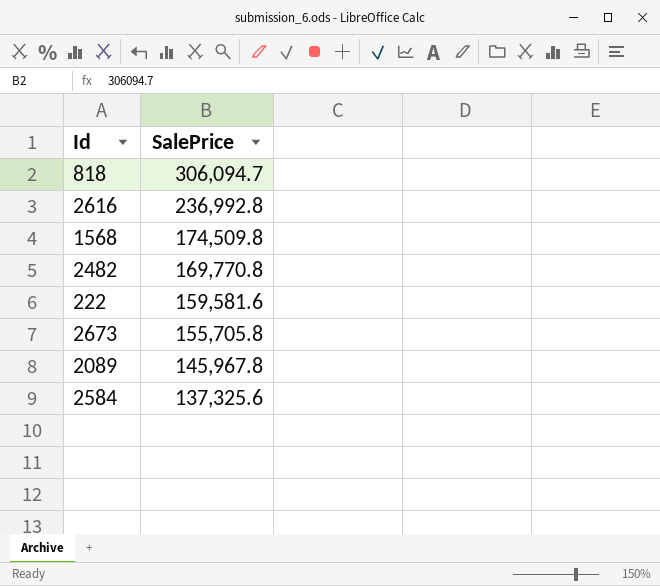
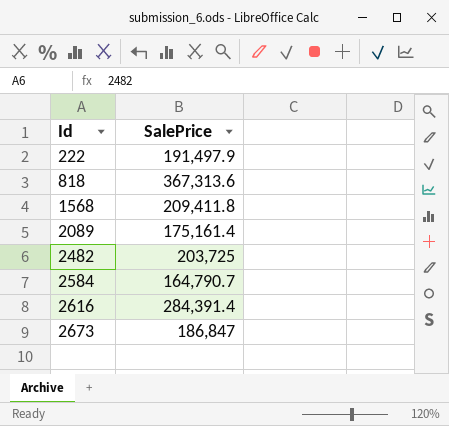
row order: SalePrice descending -> Id ascending
222 | SalePrice: 159,581.6 -> 191,497.9
818 | SalePrice: 306,094.7 -> 367,313.6
1568 | SalePrice: 174,509.8 -> 209,411.8
2089 | SalePrice: 145,967.8 -> 175,161.4
2482 | SalePrice: 169,770.8 -> 203,725
2584 | SalePrice: 137,325.6 -> 164,790.7
2616 | SalePrice: 236,992.8 -> 284,391.4
2673 | SalePrice: 155,705.8 -> 186,847

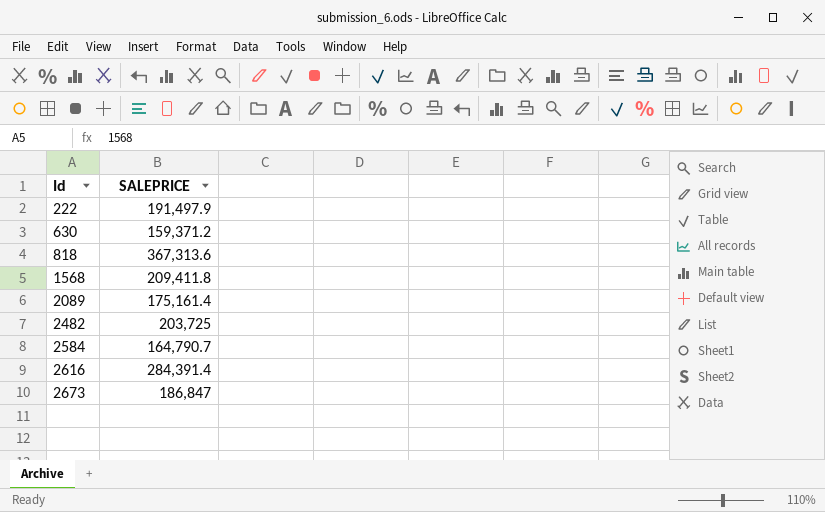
column name: SalePrice -> SALEPRICE
row 630: none -> 159,371.2

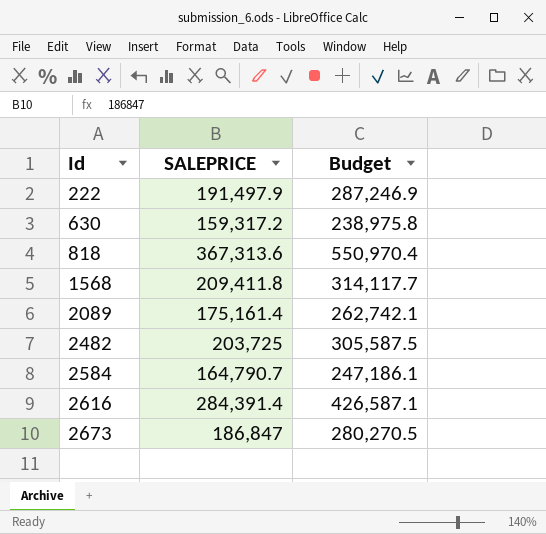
column Budget | formula: none -> [SALEPRICE] * 1.5
630 | SALEPRICE: 159,371.2 -> 159,317.2

